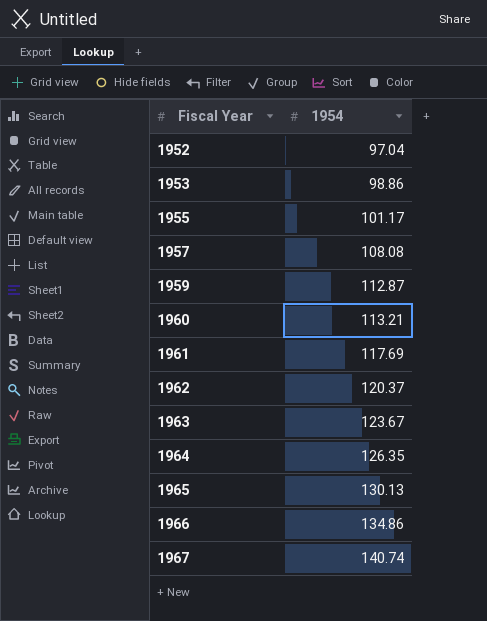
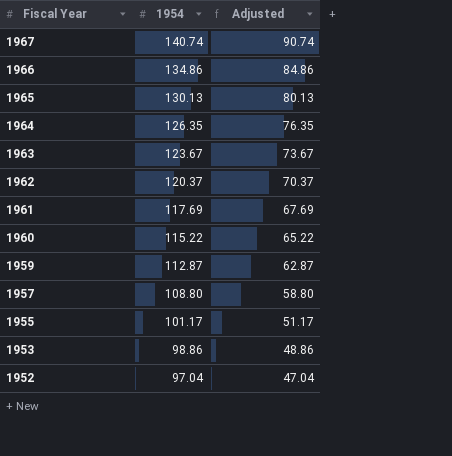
row order: Fiscal Year ascending -> Fiscal Year descending
column Adjusted | formula: none -> [1954] - 50
1960 | 1954: 113.21 -> 115.22
1957 | 1954: 108.08 -> 108.80

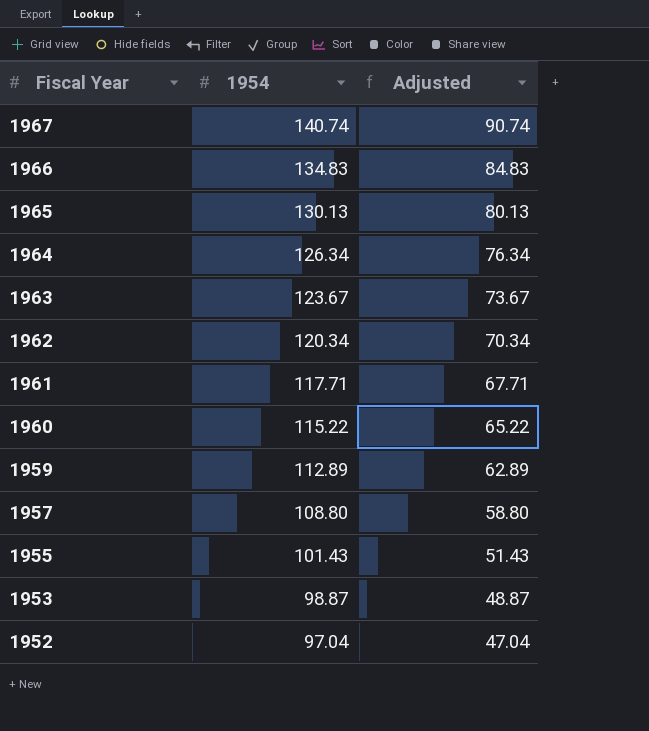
1966 | 1954: 134.86 -> 134.83
1966 | Adjusted: 84.86 -> 84.83
1964 | 1954: 126.35 -> 126.34
1964 | Adjusted: 76.35 -> 76.34
1962 | 1954: 120.37 -> 120.34
1962 | Adjusted: 70.37 -> 70.34
1961 | 1954: 117.69 -> 117.71
1961 | Adjusted: 67.69 -> 67.71
1959 | 1954: 112.87 -> 112.89
1959 | Adjusted: 62.87 -> 62.89
1955 | 1954: 101.17 -> 101.43
1955 | Adjusted: 51.17 -> 51.43
1953 | 1954: 98.86 -> 98.87
1953 | Adjusted: 48.86 -> 48.87

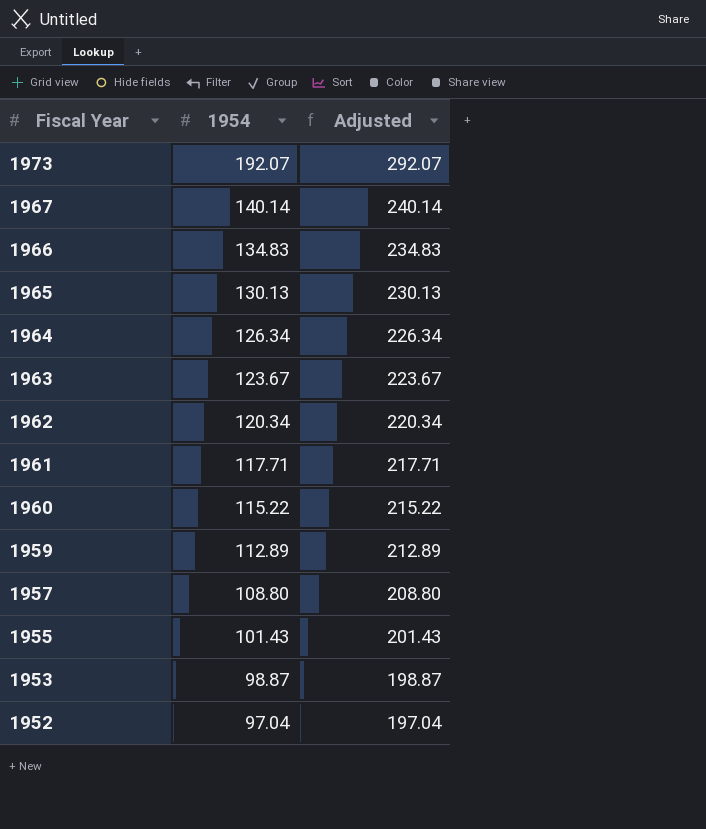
column Adjusted | formula: [1954] - 50 -> [1954] + 100
row 1973: none -> 192.07 | 292.07
1967 | 1954: 140.74 -> 140.14

